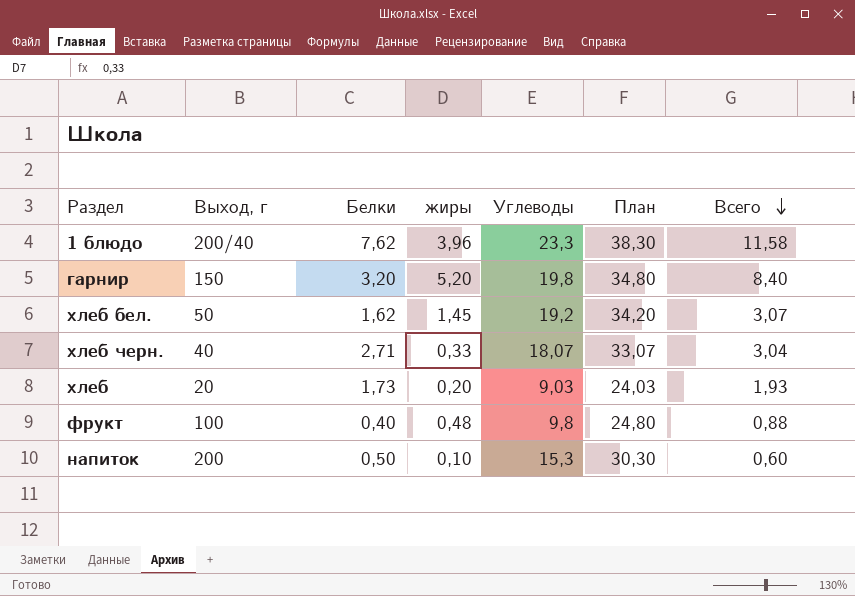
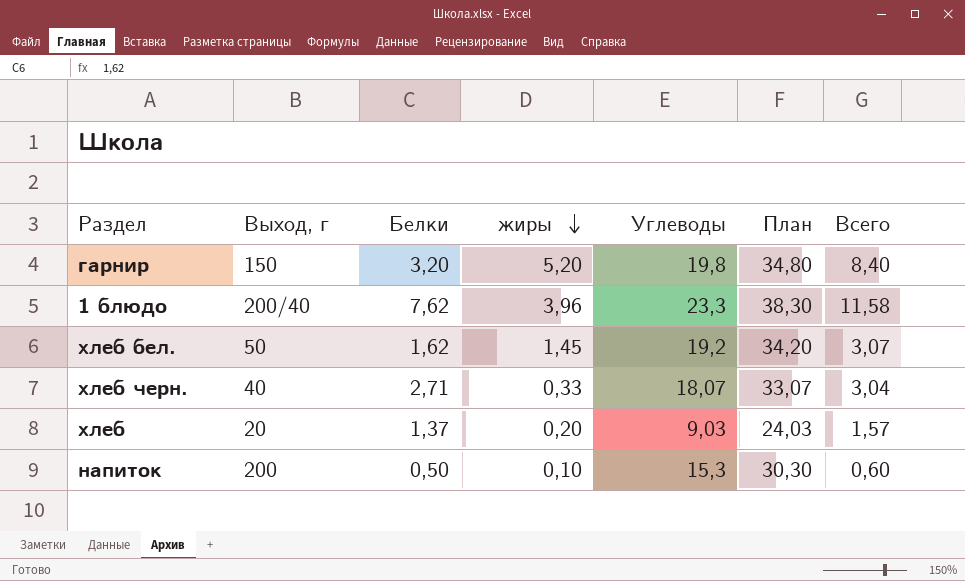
row order: Всего descending -> жиры descending
row фрукт: 100 | 0,40 | 0,48 | 9,8 | 24,80 | 0,88 -> none
хлеб | Белки: 1,73 -> 1,37
хлеб | Всего: 1,93 -> 1,57

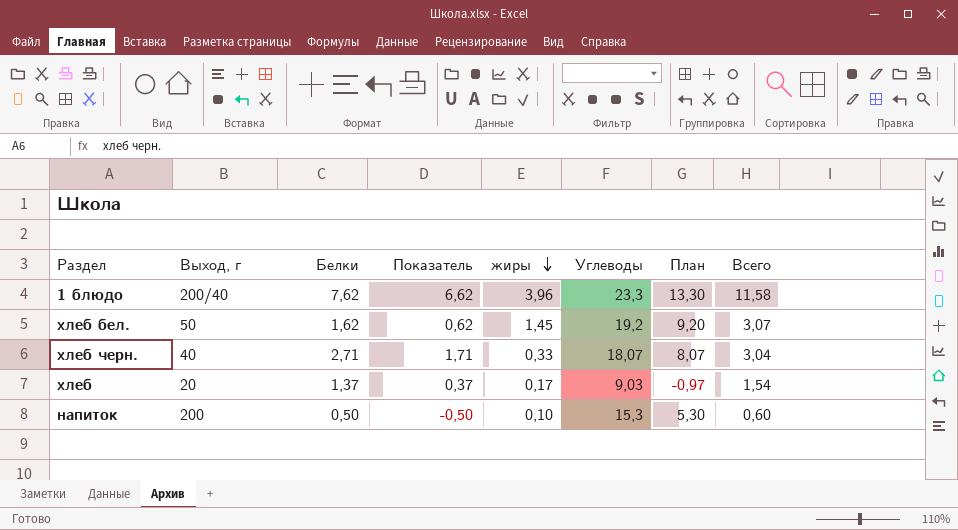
column Показатель | formula: none -> [Белки] - 1
column План | formula: [Углеводы] + 15 -> [Углеводы] - 10
row гарнир: 150 | 3,20 | 5,20 | 19,8 | 34,80 | 8,40 -> none
хлеб | жиры: 0,20 -> 0,17
хлеб | Всего: 1,57 -> 1,54

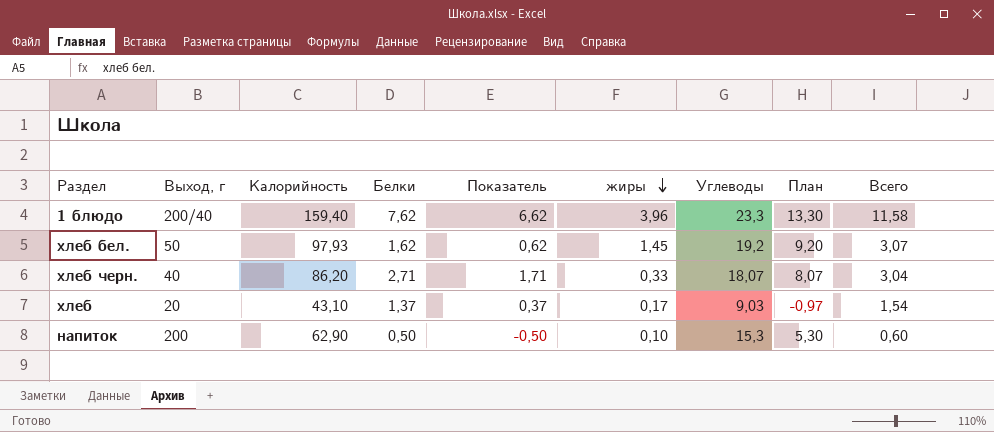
column Калорийность | position: none -> 3

